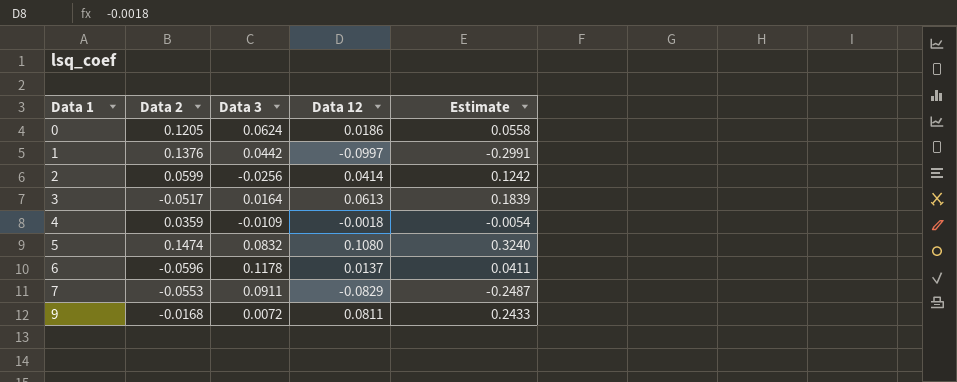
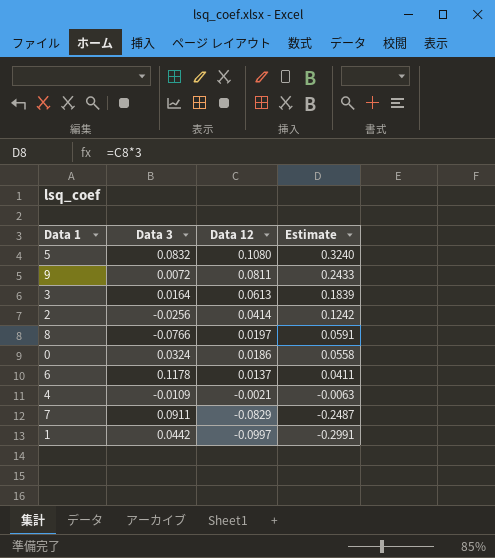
row order: Data 1 ascending -> Data 12 descending
column Data 2 | position: 2 -> none
row 8: none -> -0.0766 | 0.0197 | 0.0591
0 | Data 3: 0.0624 -> 0.0324
4 | Data 12: -0.0018 -> -0.0021
4 | Estimate: -0.0054 -> -0.0063

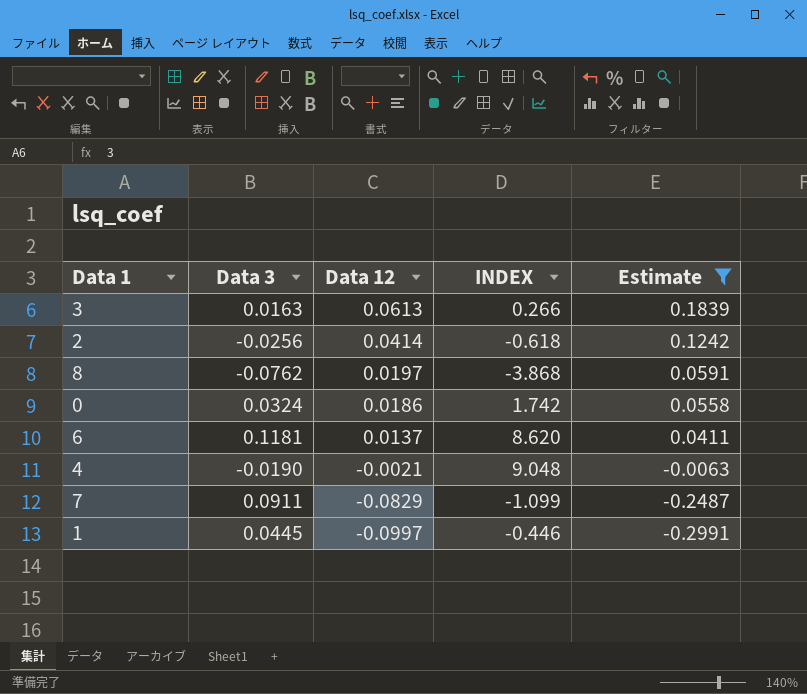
filter: none -> Estimate <= 0.1839
column INDEX | formula: none -> [Data 3] / [Data 12]
3 | Data 3: 0.0164 -> 0.0163
8 | Data 3: -0.0766 -> -0.0762
6 | Data 3: 0.1178 -> 0.1181
4 | Data 3: -0.0109 -> -0.0190
1 | Data 3: 0.0442 -> 0.0445

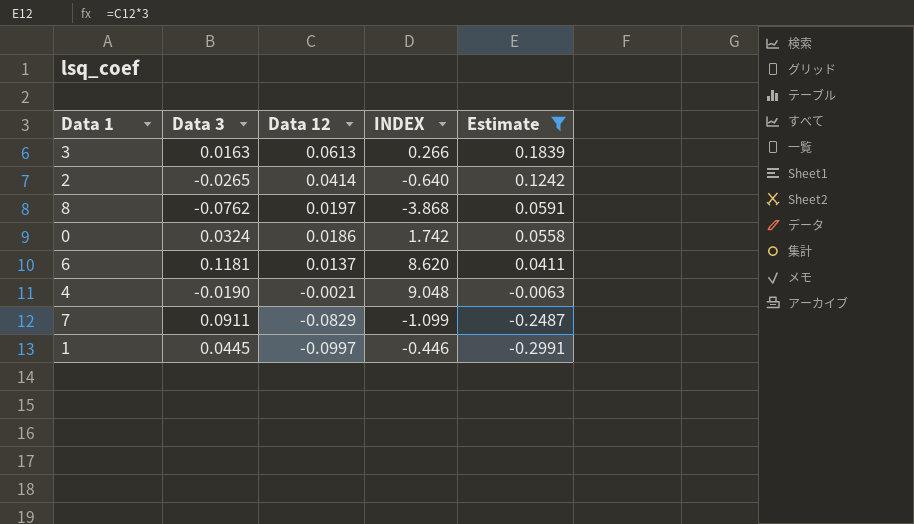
2 | Data 3: -0.0256 -> -0.0265
2 | INDEX: -0.618 -> -0.640

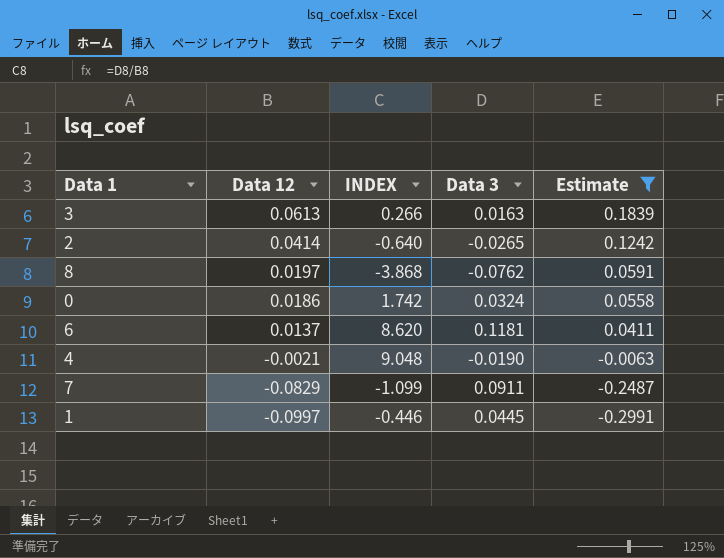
column Data 3 | position: 2 -> 4

